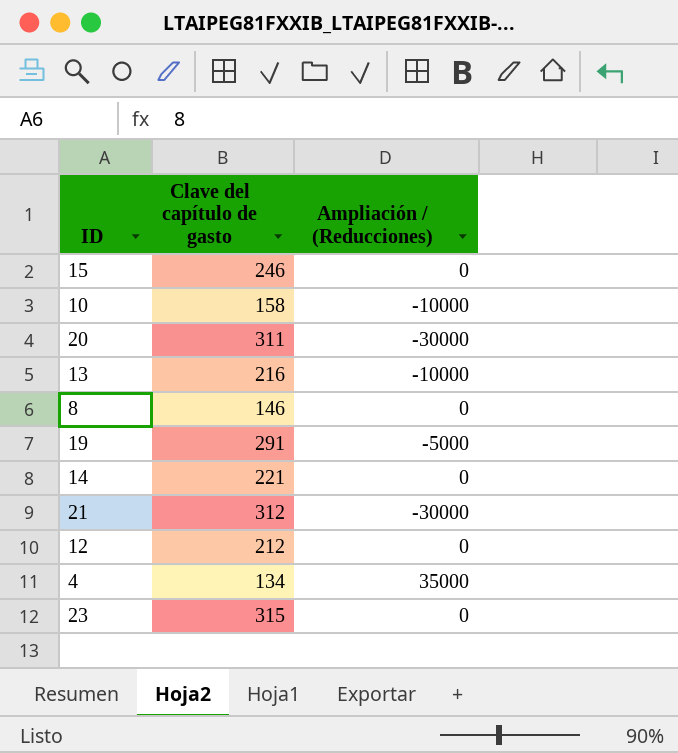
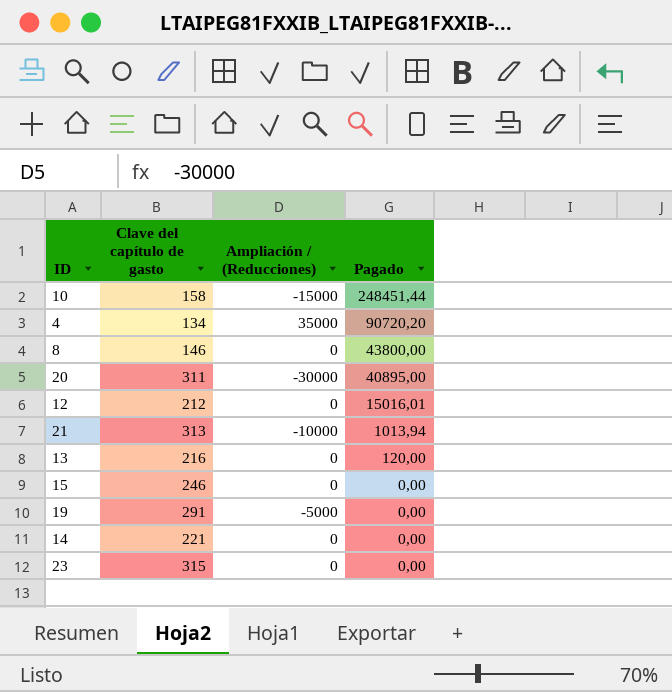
row order: none -> Pagado descending
column Pagado | position: none -> 4
10 | Ampliación / (Reducciones): -10000 -> -15000
21 | Clave del capítulo de gasto: 312 -> 313
21 | Ampliación / (Reducciones): -30000 -> -10000
13 | Ampliación / (Reducciones): -10000 -> 0

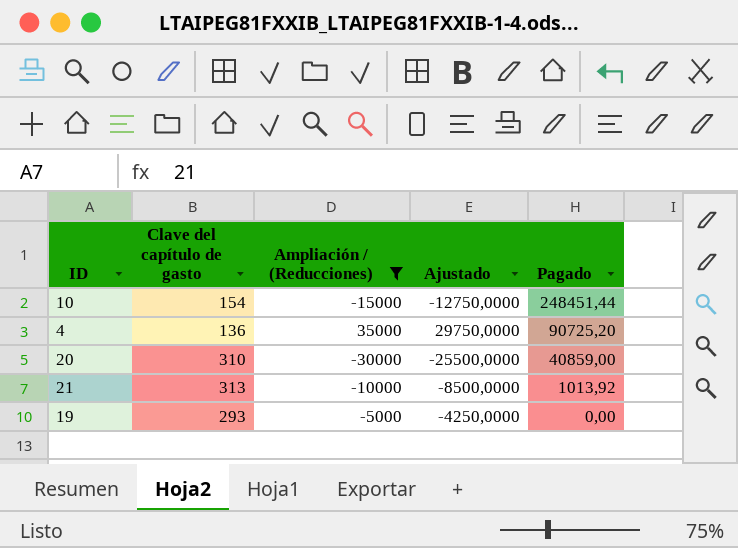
filter: none -> Ampliación / (Reducciones) != 0
column Ajustado | formula: none -> [Ampliación / (Reducciones)] * 0,85
10 | Clave del capítulo de gasto: 158 -> 154
4 | Clave del capítulo de gasto: 134 -> 136
4 | Pagado: 90720,20 -> 90725,20
20 | Clave del capítulo de gasto: 311 -> 310
20 | Pagado: 40895,00 -> 40859,00
21 | Pagado: 1013,94 -> 1013,92
19 | Clave del capítulo de gasto: 291 -> 293

